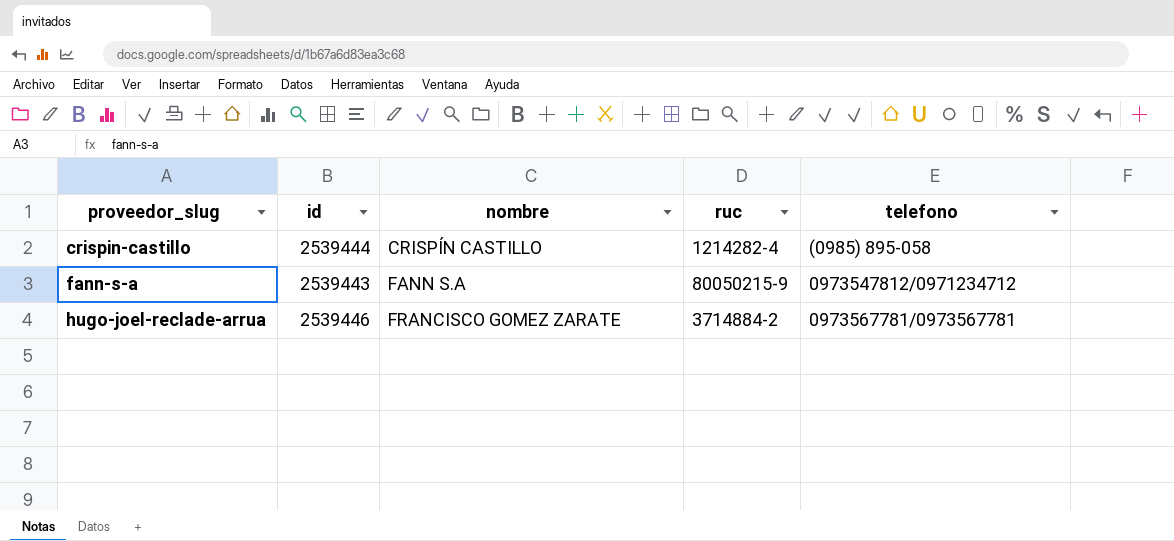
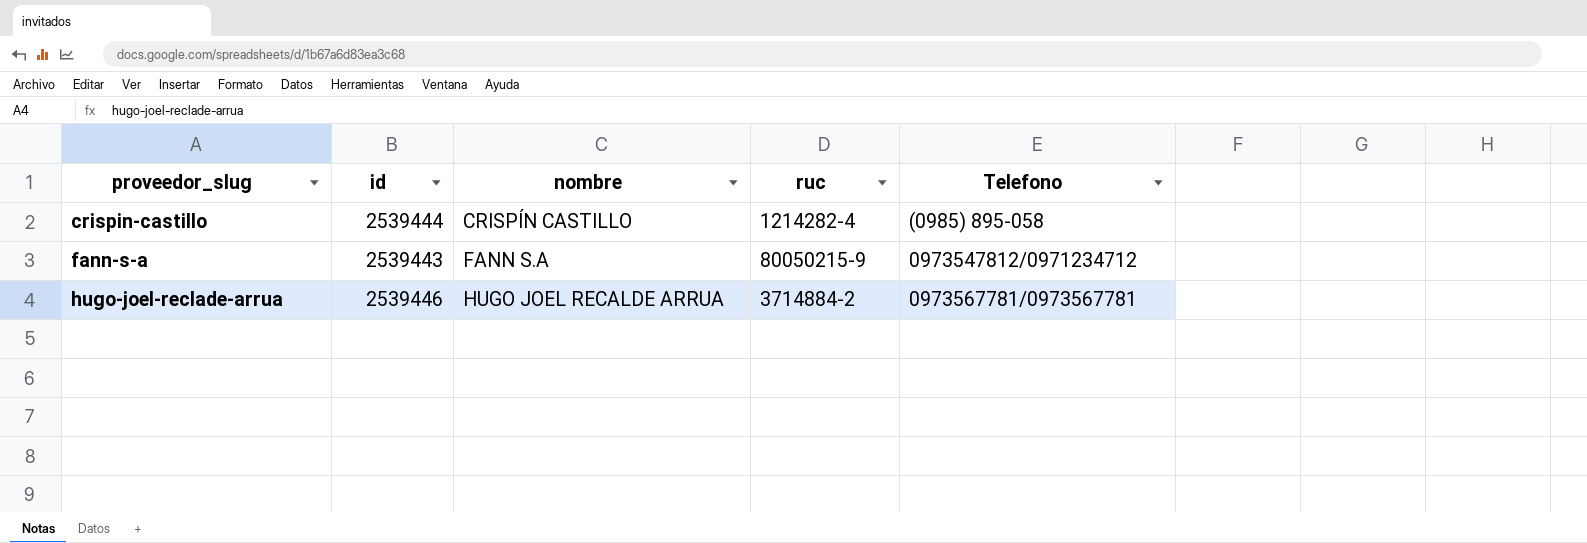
column name: telefono -> Telefono
hugo-joel-reclade-arrua | nombre: FRANCISCO GOMEZ ZARATE -> HUGO JOEL RECALDE ARRUA

